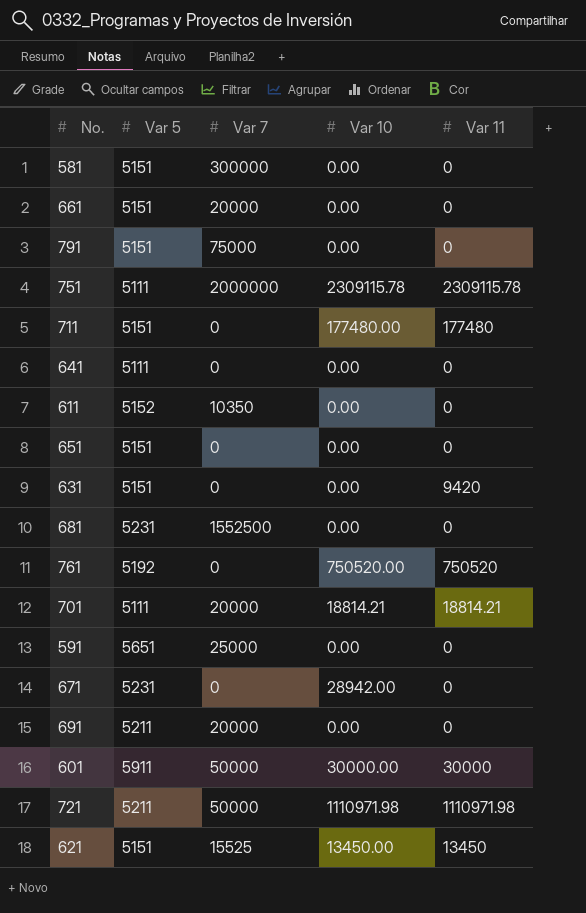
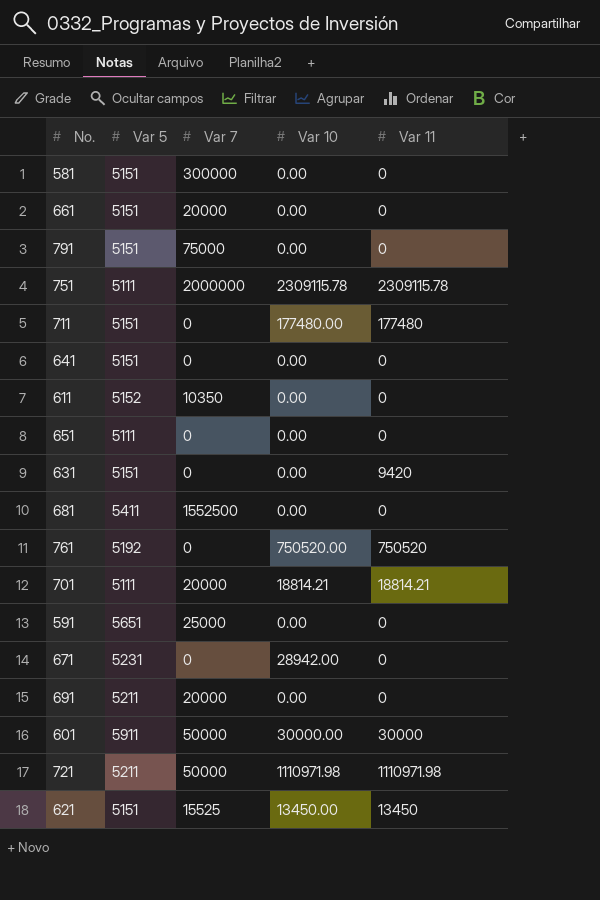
641 | Var 5: 5111 -> 5151
651 | Var 5: 5151 -> 5111
681 | Var 5: 5231 -> 5411

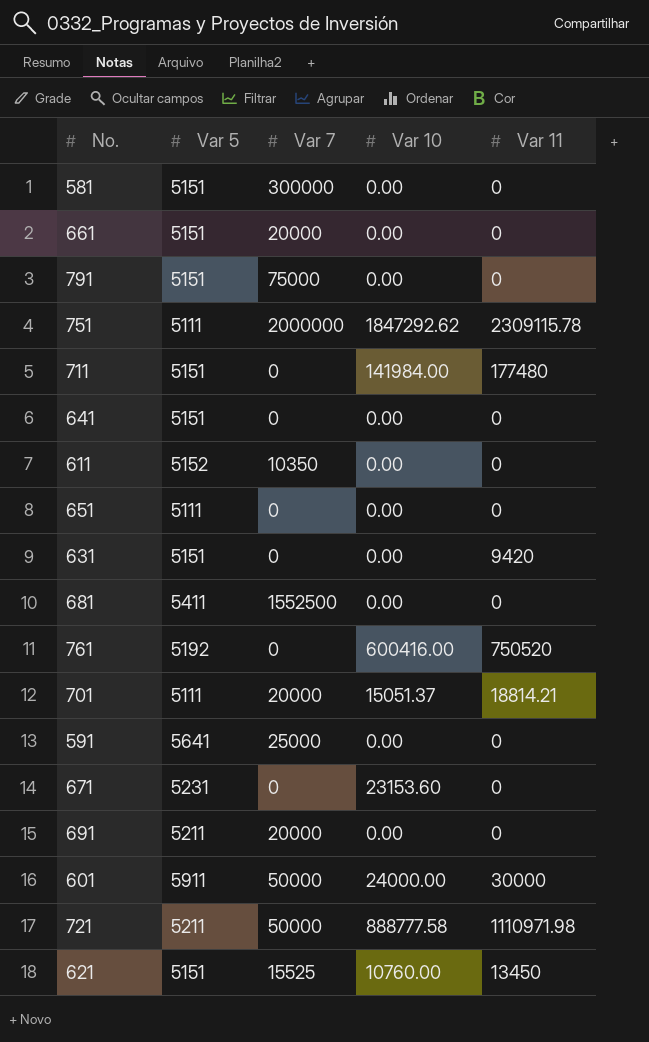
751 | Var 10: 2309115.78 -> 1847292.62
711 | Var 10: 177480.00 -> 141984.00
761 | Var 10: 750520.00 -> 600416.00
701 | Var 10: 18814.21 -> 15051.37
591 | Var 5: 5651 -> 5641
671 | Var 10: 28942.00 -> 23153.60
601 | Var 10: 30000.00 -> 24000.00
721 | Var 10: 1110971.98 -> 888777.58
621 | Var 10: 13450.00 -> 10760.00

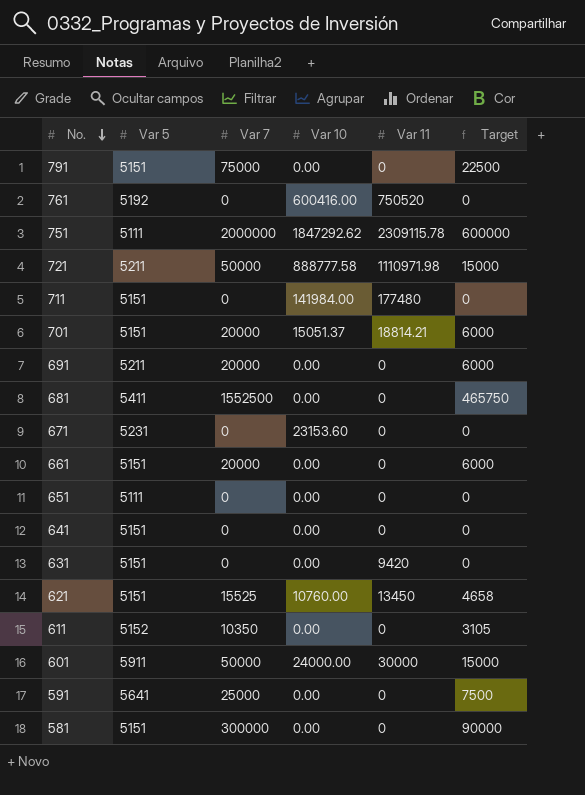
row order: none -> No. descending
column Target | formula: none -> [Var 7] * 0.3
701 | Var 5: 5111 -> 5151

